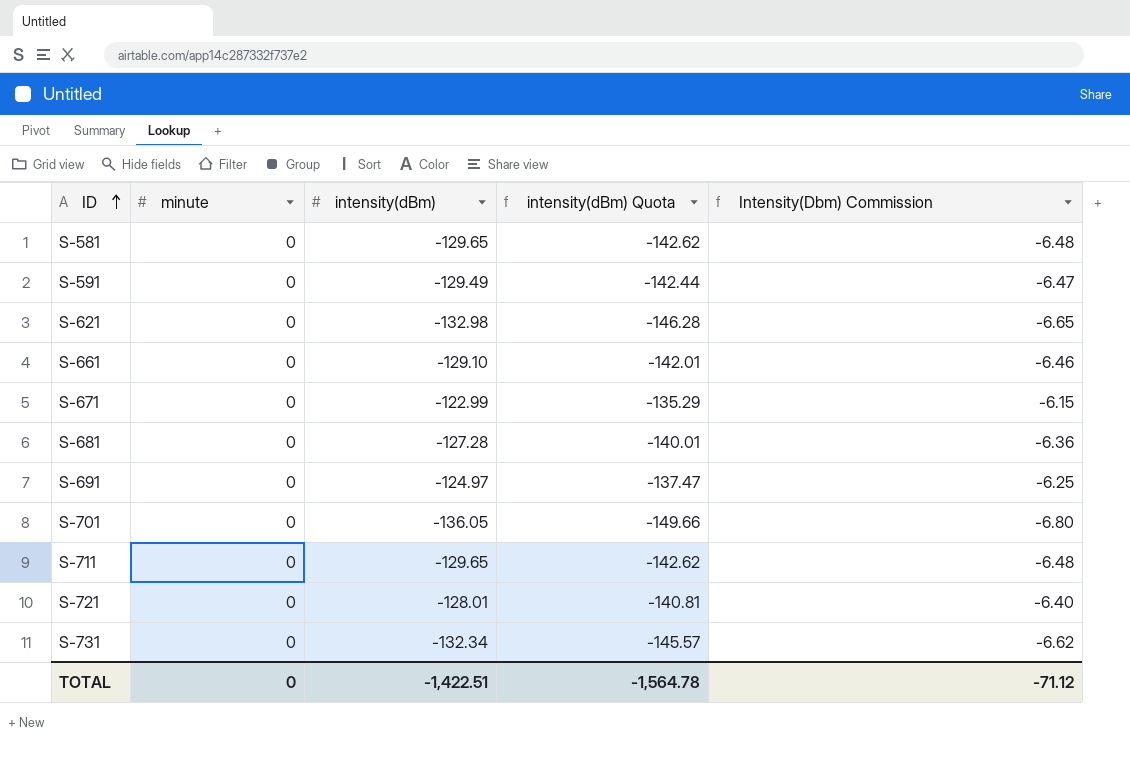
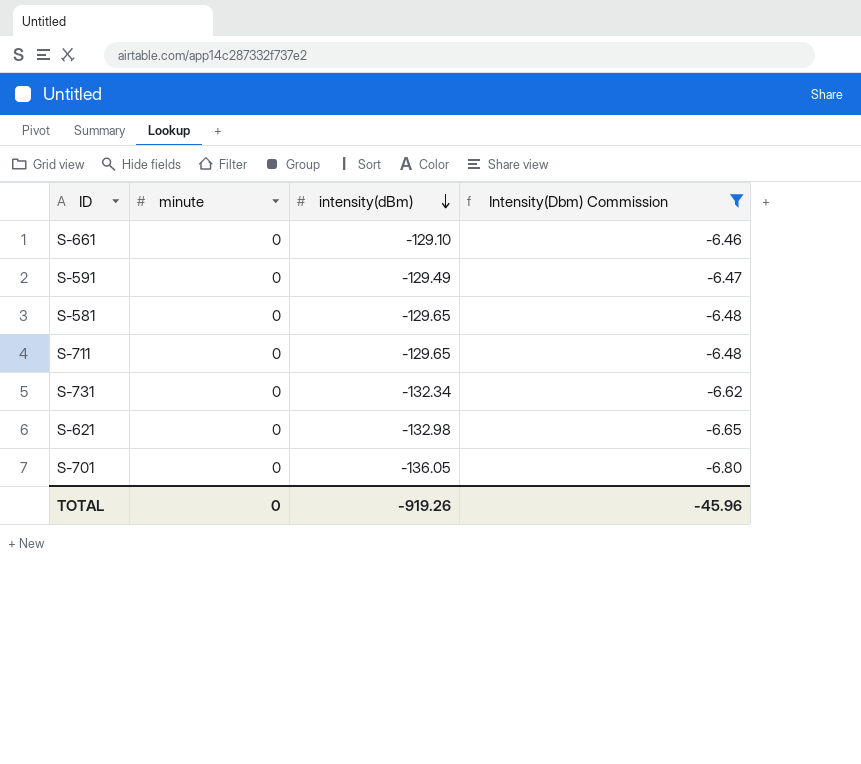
filter: none -> Intensity(Dbm) Commission <= -6.46
row order: ID ascending -> intensity(dBm) descending
column intensity(dBm) Quota | formula: [intensity(dBm)] * 1.1 -> none
TOTAL | intensity(dBm): -1,422.51 -> -919.26
TOTAL | Intensity(Dbm) Commission: -71.12 -> -45.96

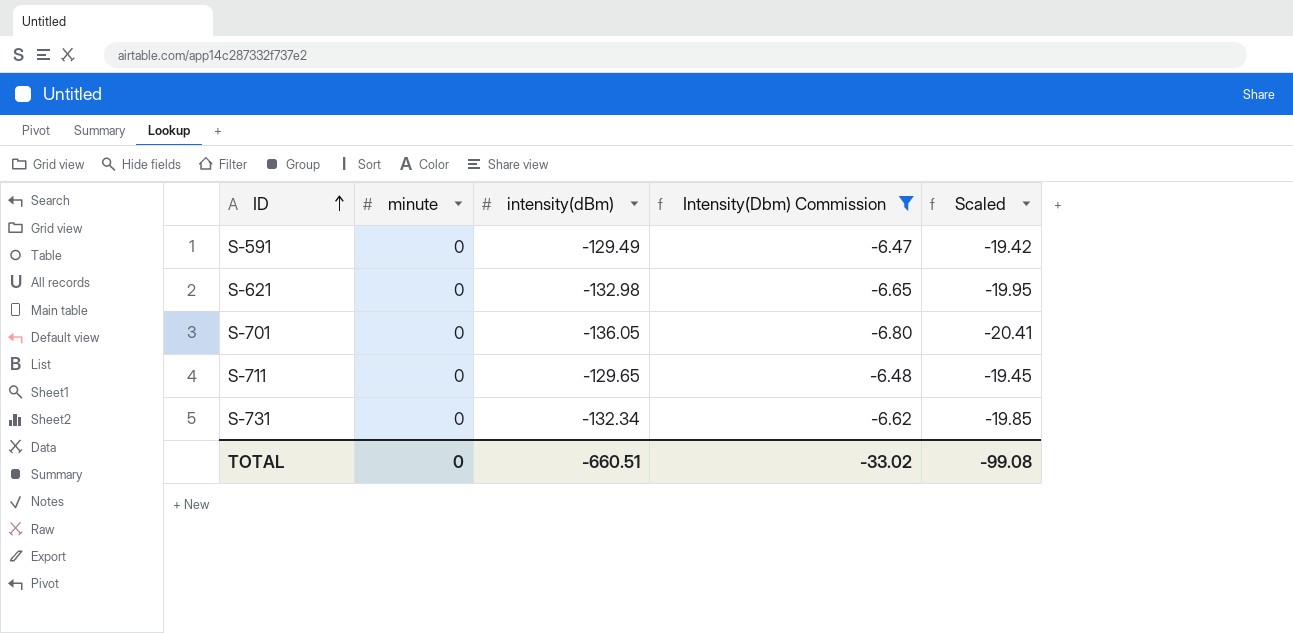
row order: intensity(dBm) descending -> ID ascending
column Scaled | formula: none -> [intensity(dBm)] * 0.15
row S-661: 0 | -129.10 | -6.46 -> none
row S-581: 0 | -129.65 | -6.48 -> none
TOTAL | intensity(dBm): -919.26 -> -660.51
TOTAL | Intensity(Dbm) Commission: -45.96 -> -33.02

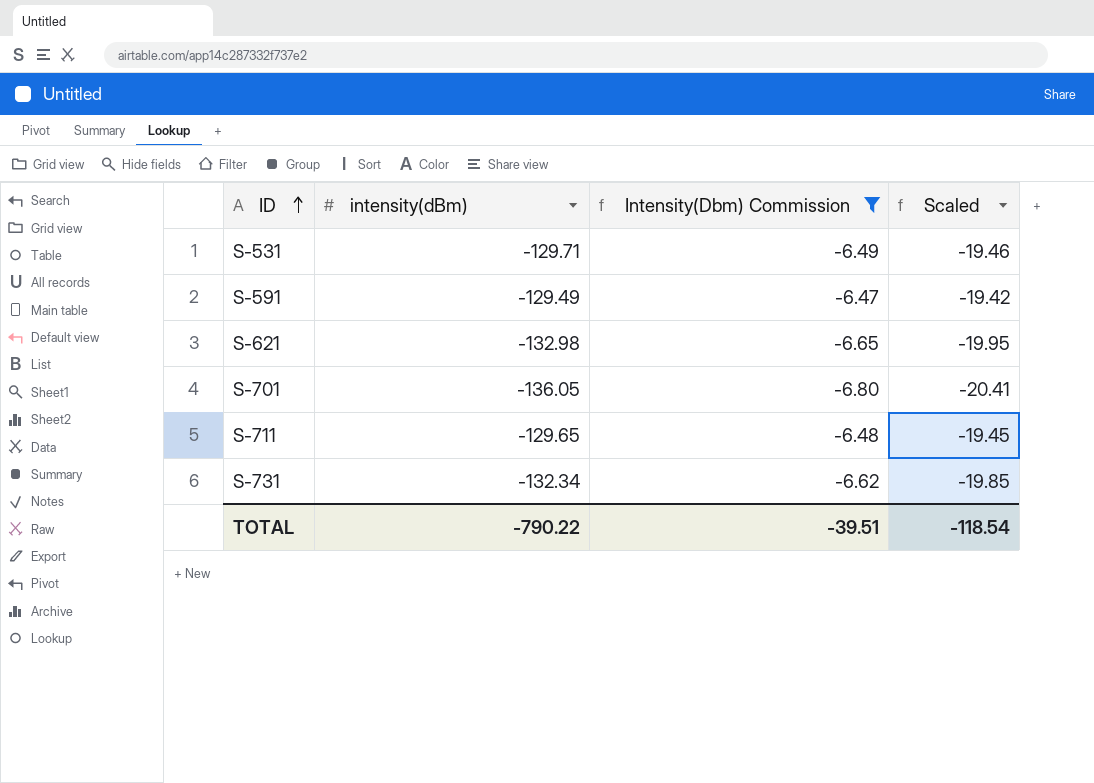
column minute | position: 2 -> none
row S-531: none -> -129.71 | -6.49 | -19.46
TOTAL | intensity(dBm): -660.51 -> -790.22
TOTAL | Intensity(Dbm) Commission: -33.02 -> -39.51
TOTAL | Scaled: -99.08 -> -118.54

